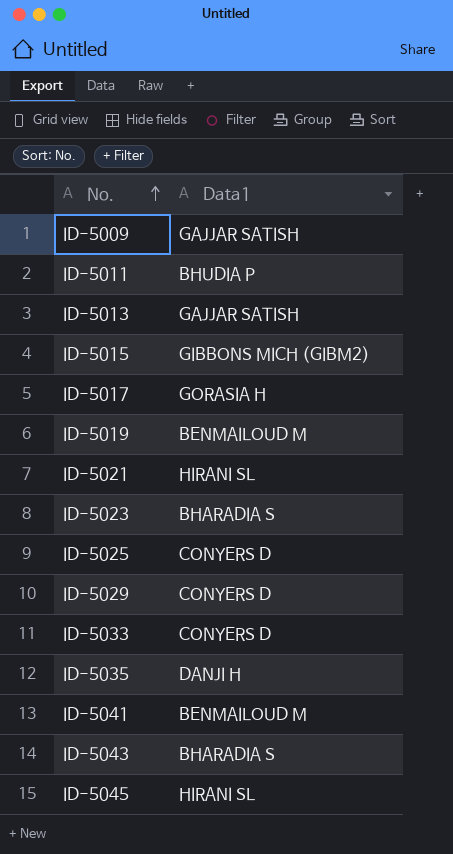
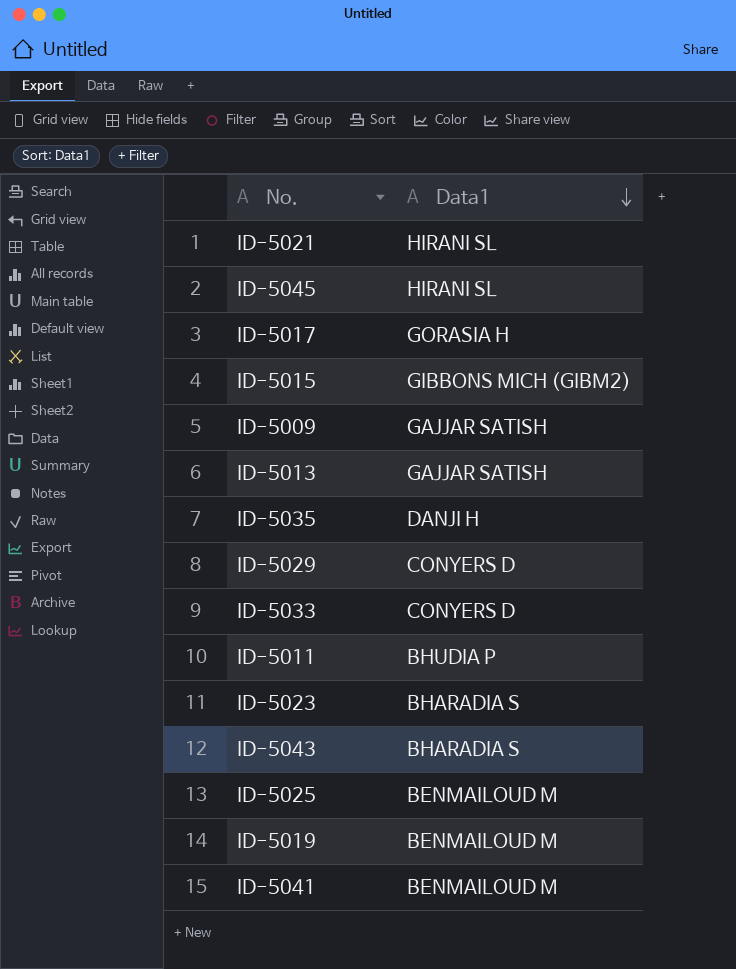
row order: No. ascending -> Data1 descending
ID-5025 | Data1: CONYERS D -> BENMAILOUD M

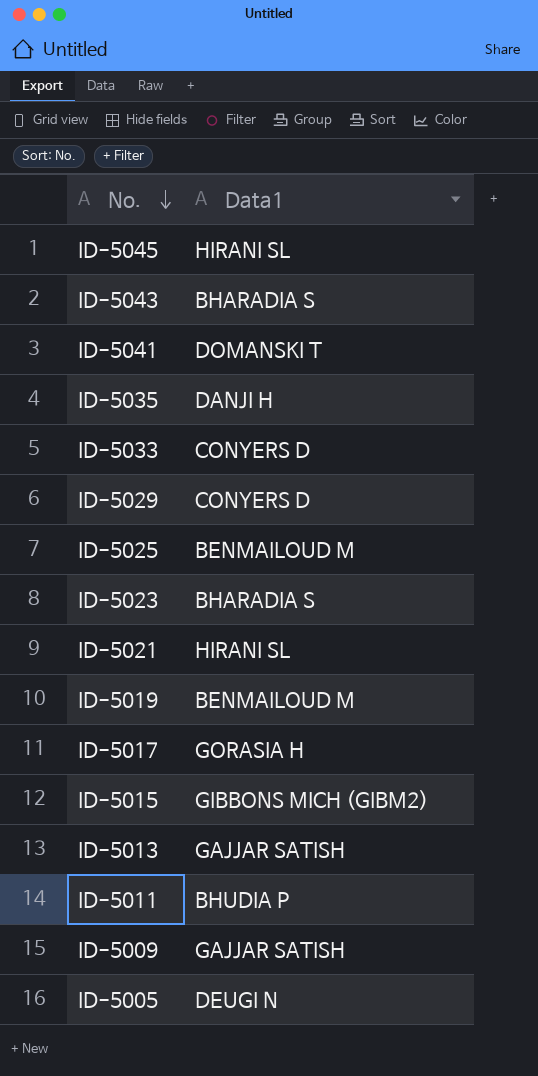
row order: Data1 descending -> No. descending
ID-5041 | Data1: BENMAILOUD M -> DOMANSKI T
row ID-5005: none -> DEUGI N

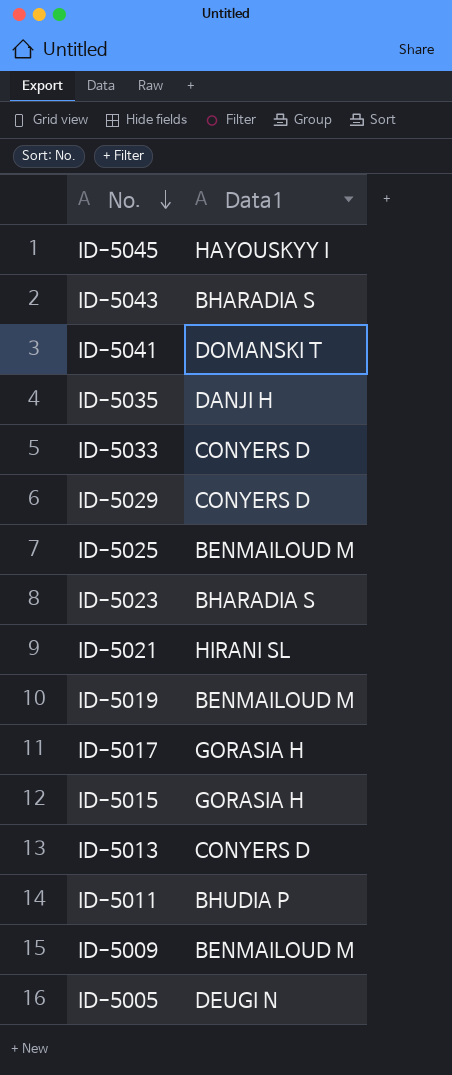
ID-5045 | Data1: HIRANI SL -> HAYOUSKYY I
ID-5015 | Data1: GIBBONS MICH (GIBM2) -> GORASIA H
ID-5013 | Data1: GAJJAR SATISH -> CONYERS D
ID-5009 | Data1: GAJJAR SATISH -> BENMAILOUD M

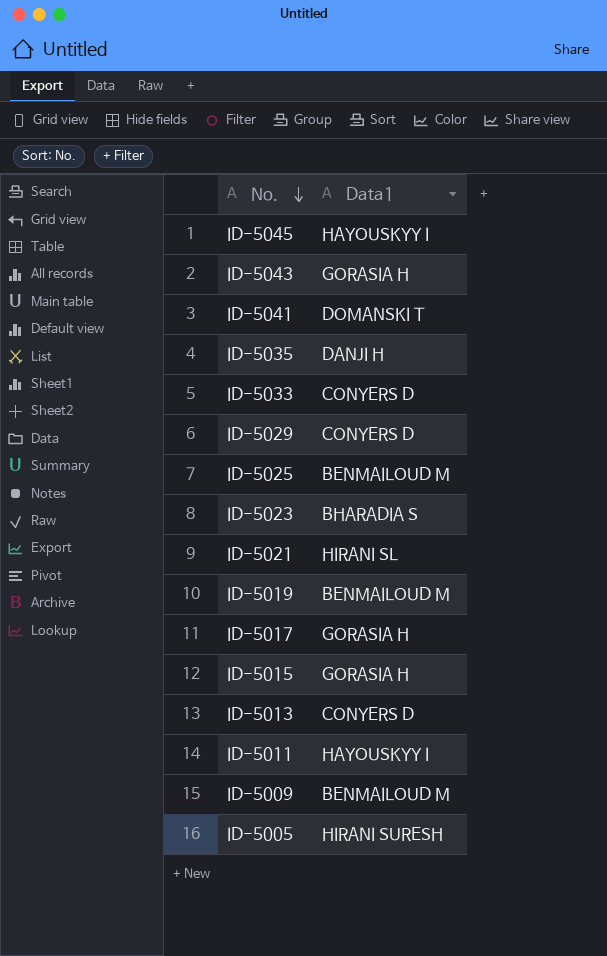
ID-5043 | Data1: BHARADIA S -> GORASIA H
ID-5011 | Data1: BHUDIA P -> HAYOUSKYY I
ID-5005 | Data1: DEUGI N -> HIRANI SURESH

